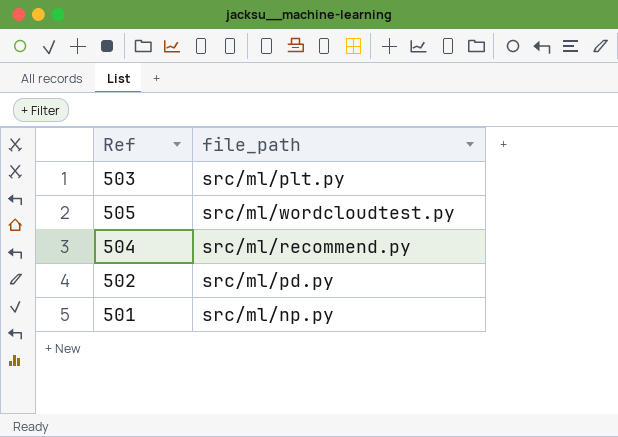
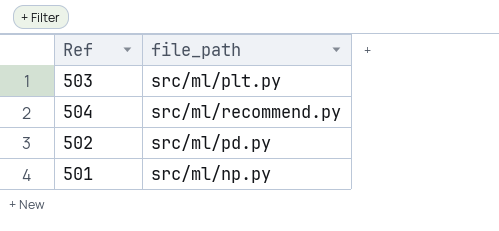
row 505: src/ml/wordcloudtest.py -> none

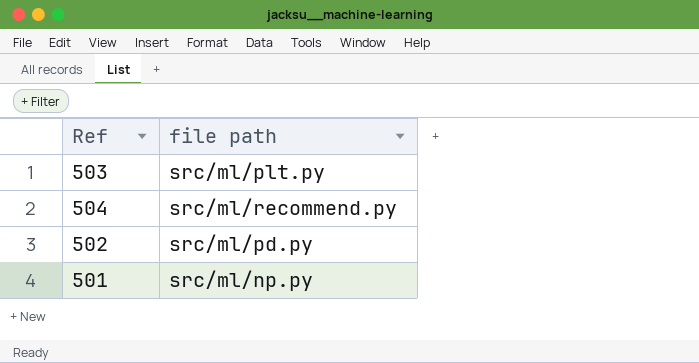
column name: file_path -> file path

